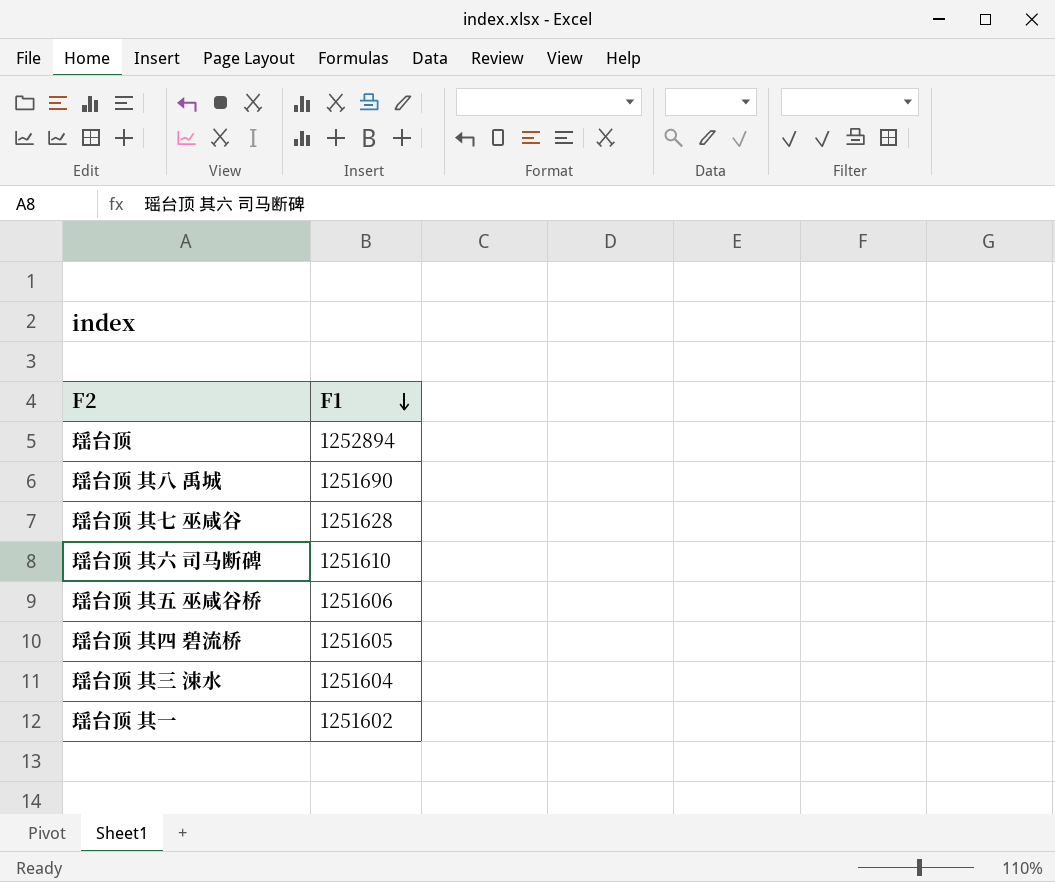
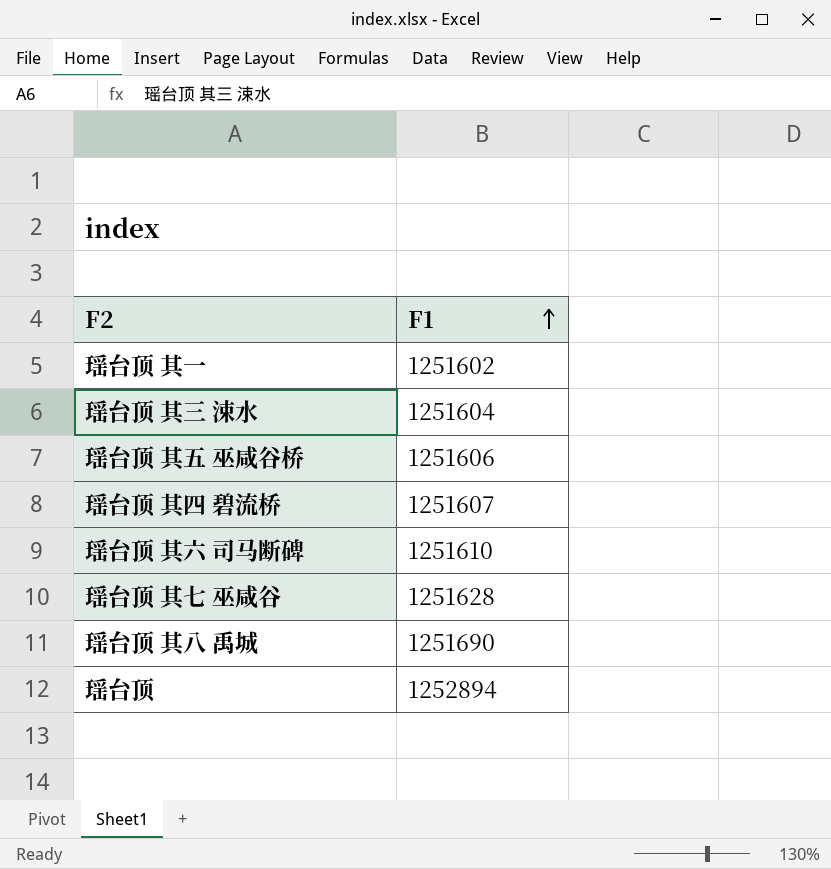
row order: F1 descending -> F1 ascending
瑶台顶 其四 碧流桥 | F1: 1251605 -> 1251607

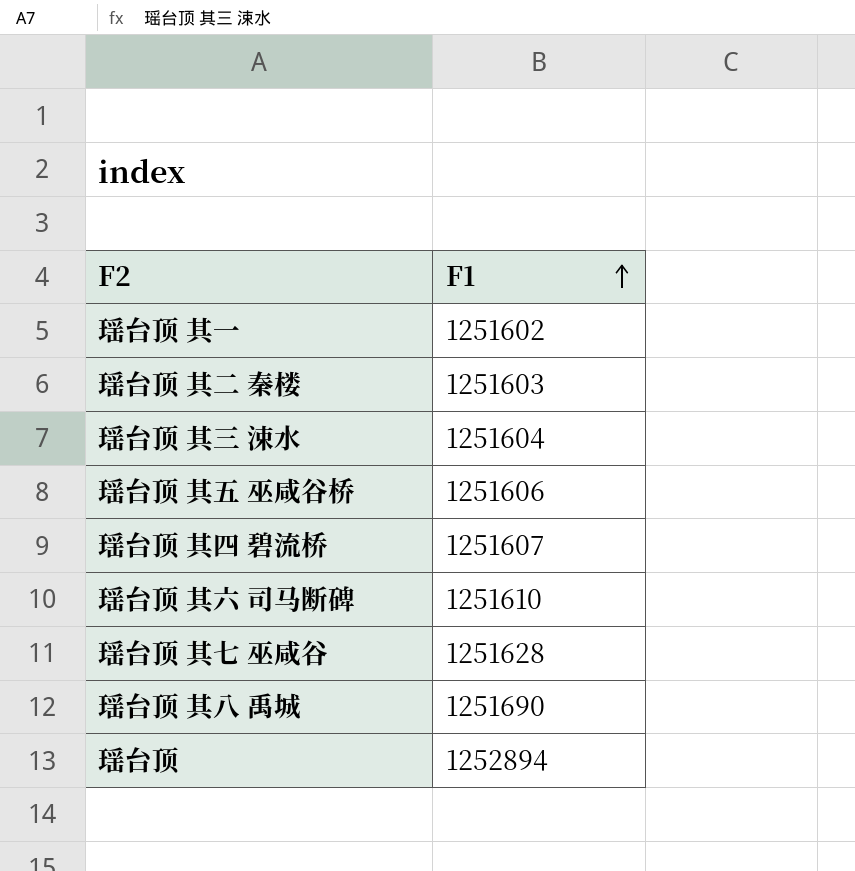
row 瑶台顶 其二 秦楼: none -> 1251603

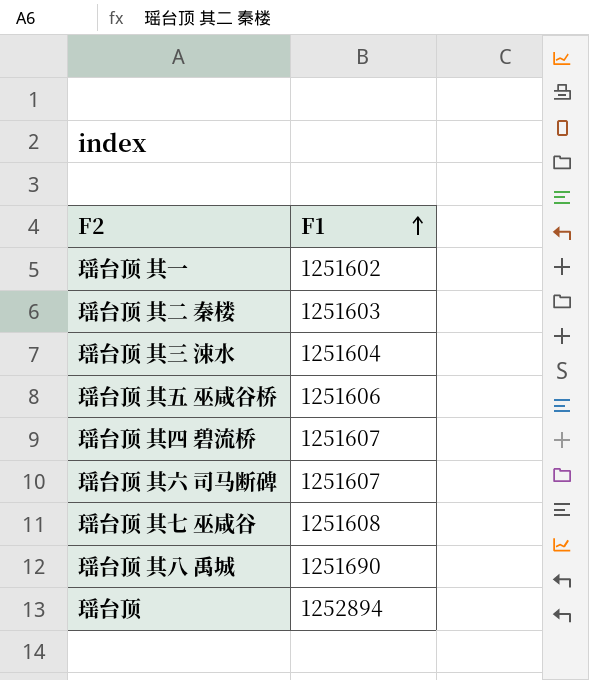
瑶台顶 其六 司马断碑 | F1: 1251610 -> 1251607
瑶台顶 其七 巫咸谷 | F1: 1251628 -> 1251608

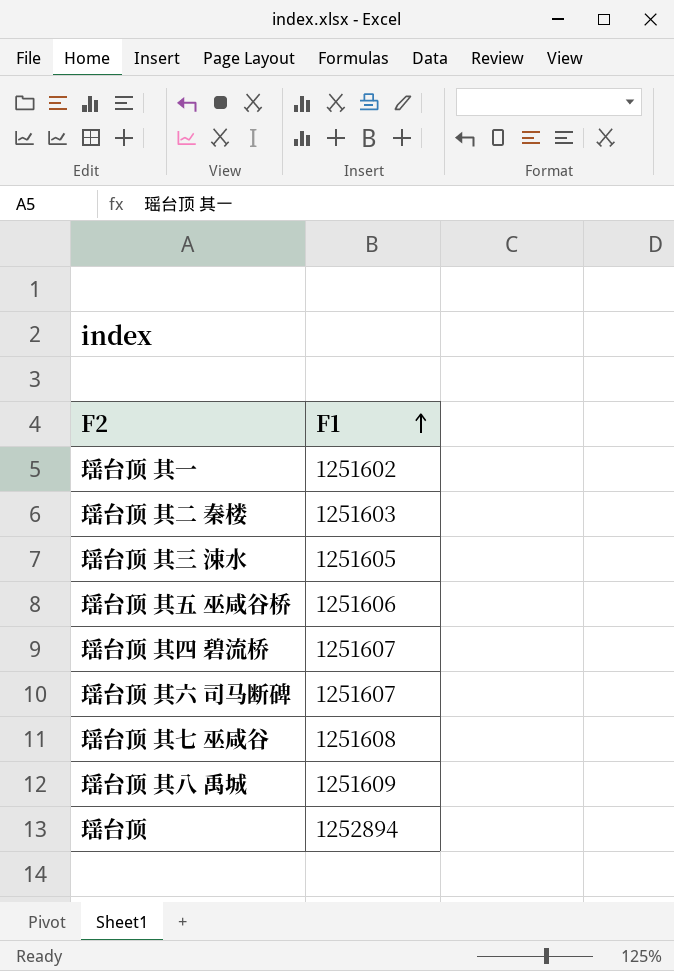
瑶台顶 其三 涑水 | F1: 1251604 -> 1251605
瑶台顶 其八 禹城 | F1: 1251690 -> 1251609

